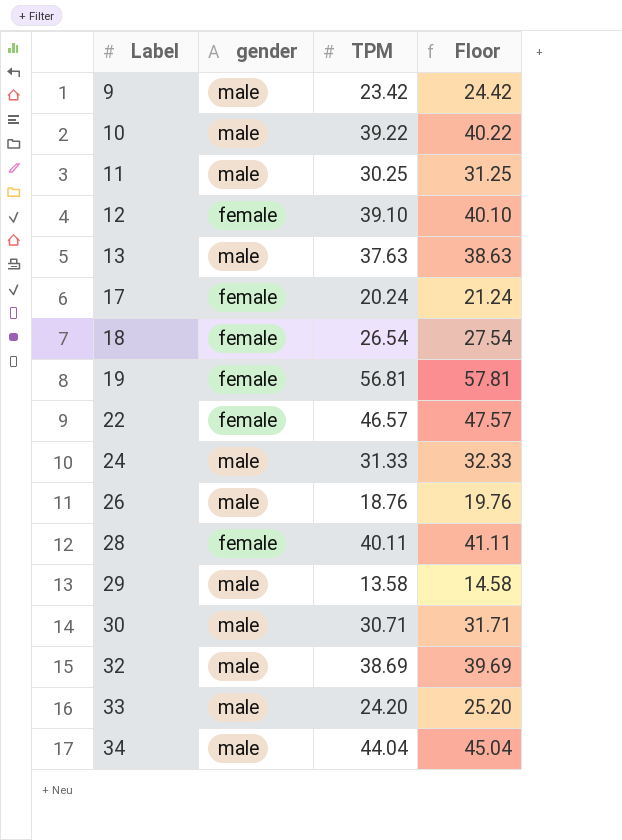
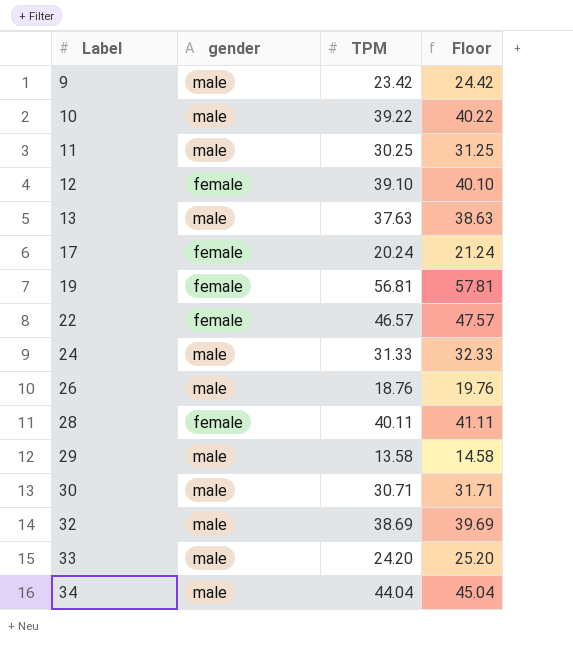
row 18: female | 26.54 | 27.54 -> none

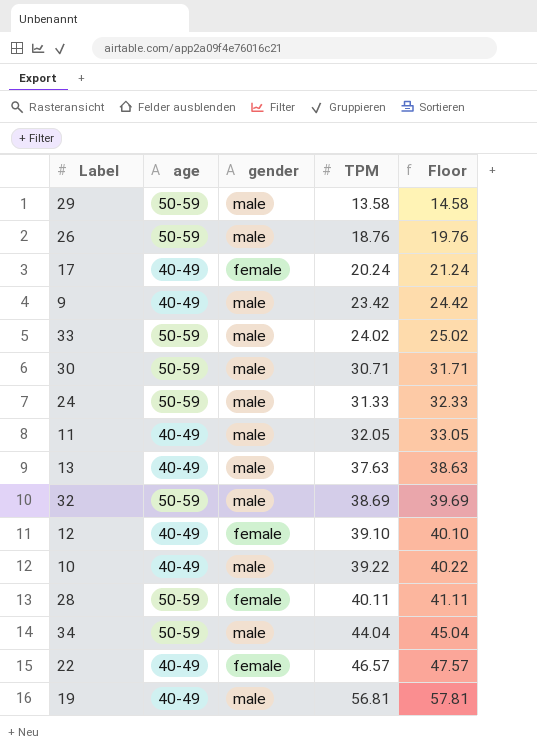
row order: Label ascending -> TPM ascending
column age | position: none -> 2
33 | TPM: 24.20 -> 24.02
33 | Floor: 25.20 -> 25.02
11 | TPM: 30.25 -> 32.05
11 | Floor: 31.25 -> 33.05
19 | gender: female -> male

